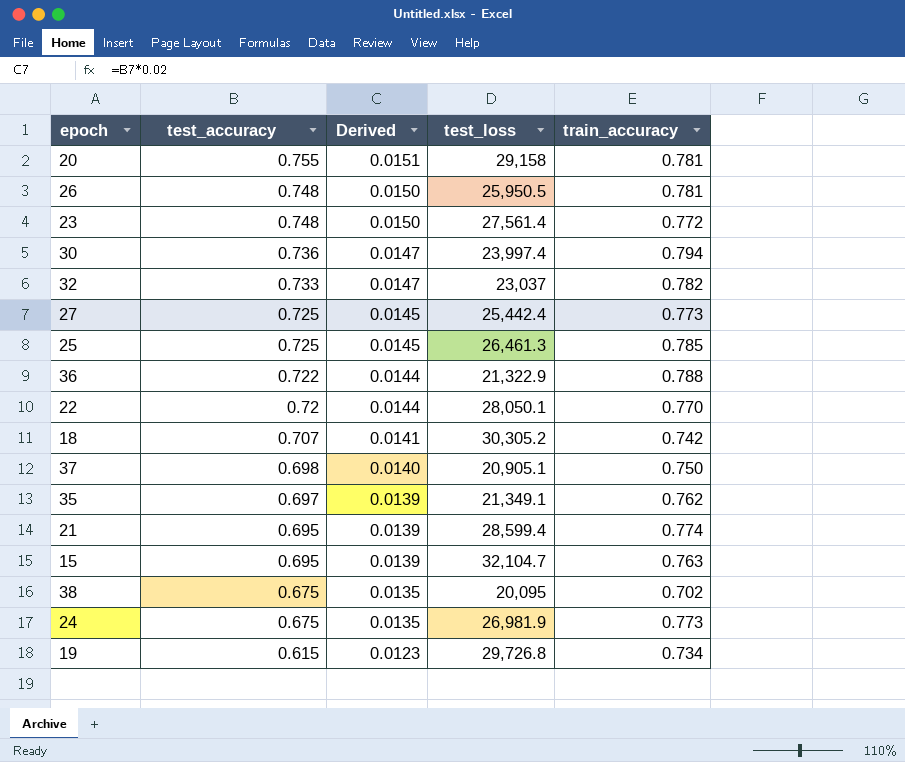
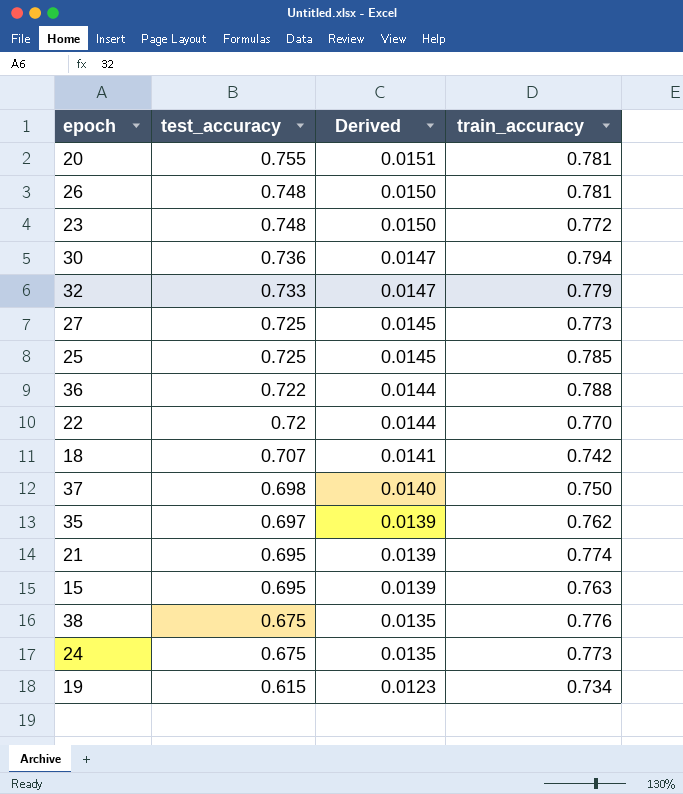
column test_loss | position: 4 -> none
32 | train_accuracy: 0.782 -> 0.779
38 | train_accuracy: 0.702 -> 0.776

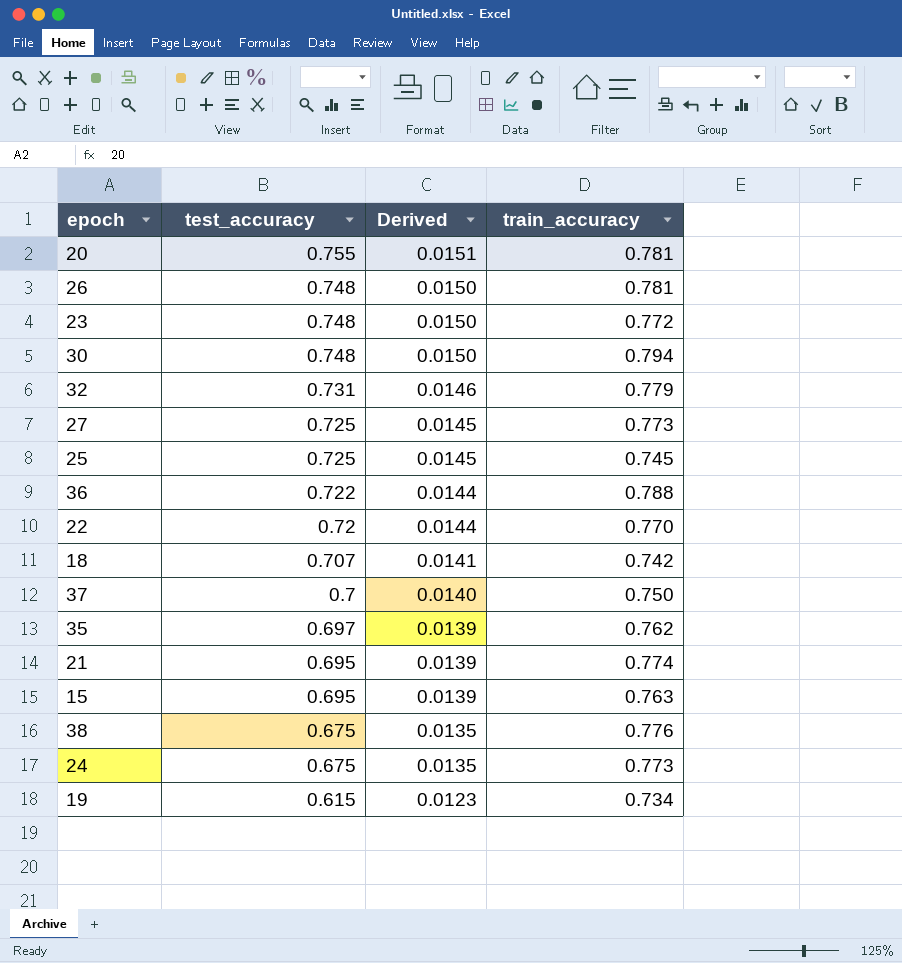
30 | test_accuracy: 0.736 -> 0.748
30 | Derived: 0.0147 -> 0.0150
32 | test_accuracy: 0.733 -> 0.731
32 | Derived: 0.0147 -> 0.0146
25 | train_accuracy: 0.785 -> 0.745
37 | test_accuracy: 0.698 -> 0.7

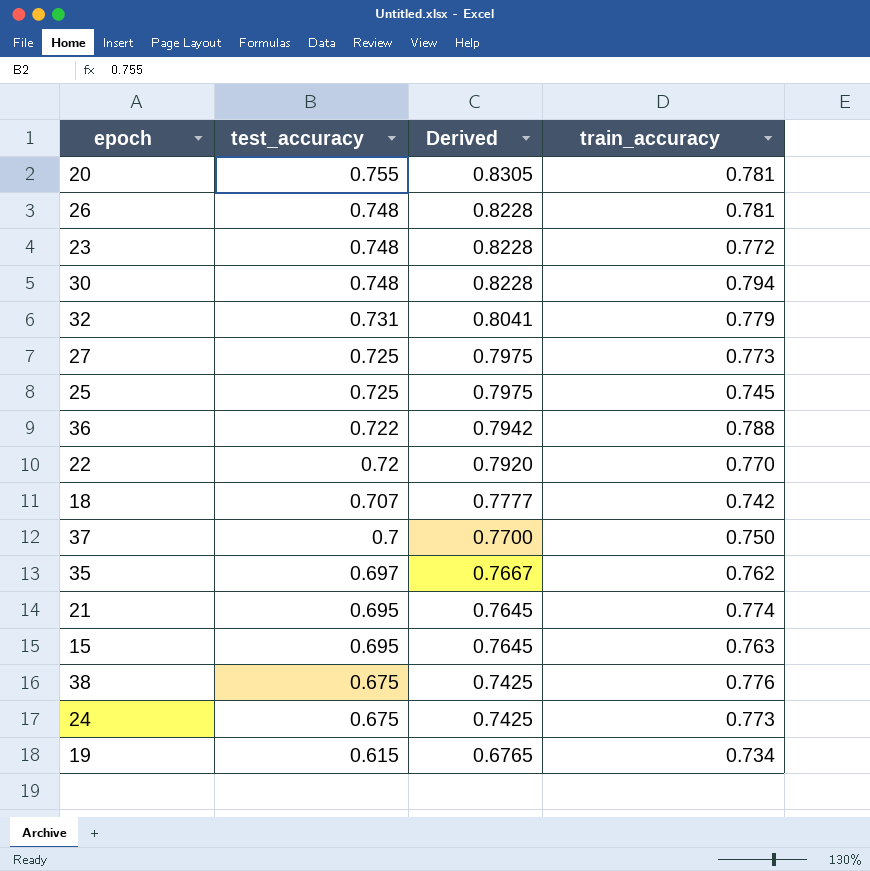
column Derived | formula: [test_accuracy] * 0.02 -> [test_accuracy] * 1.1

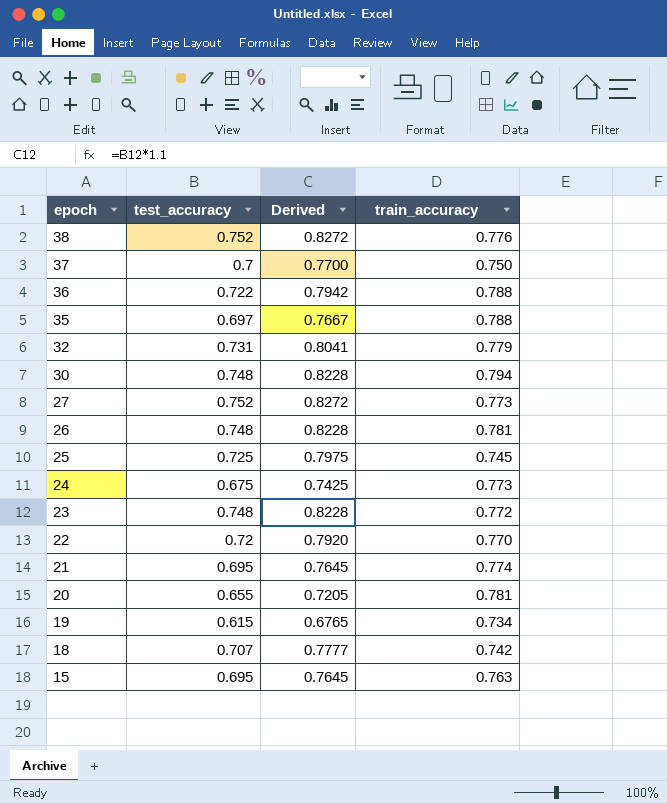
row order: test_accuracy descending -> epoch descending
38 | test_accuracy: 0.675 -> 0.752
38 | Derived: 0.7425 -> 0.8272
35 | train_accuracy: 0.762 -> 0.788
27 | test_accuracy: 0.725 -> 0.752
27 | Derived: 0.7975 -> 0.8272
20 | test_accuracy: 0.755 -> 0.655
20 | Derived: 0.8305 -> 0.7205

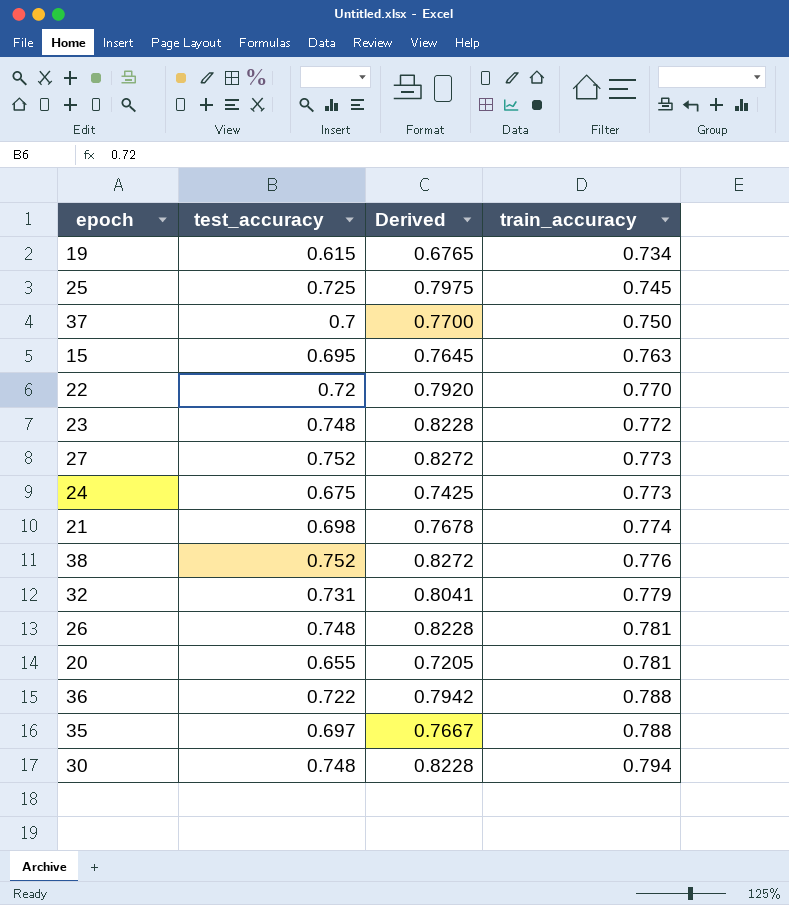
row order: epoch descending -> train_accuracy ascending
row 18: 0.707 | 0.7777 | 0.742 -> none
21 | test_accuracy: 0.695 -> 0.698
21 | Derived: 0.7645 -> 0.7678

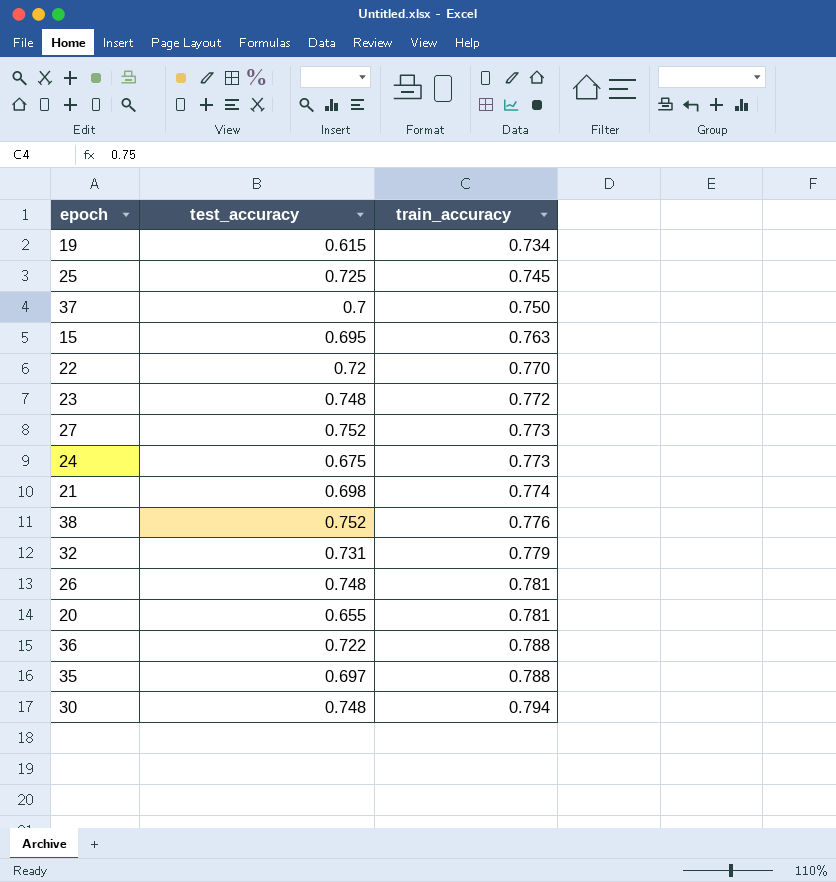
column Derived | formula: [test_accuracy] * 1.1 -> none

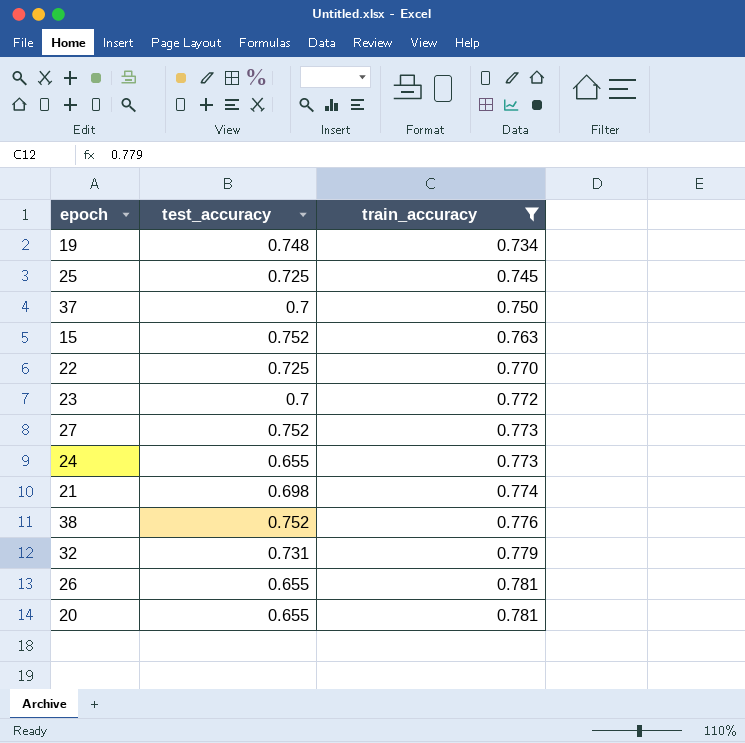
filter: none -> train_accuracy <= 0.781
19 | test_accuracy: 0.615 -> 0.748
15 | test_accuracy: 0.695 -> 0.752
22 | test_accuracy: 0.72 -> 0.725
23 | test_accuracy: 0.748 -> 0.7
24 | test_accuracy: 0.675 -> 0.655
26 | test_accuracy: 0.748 -> 0.655

